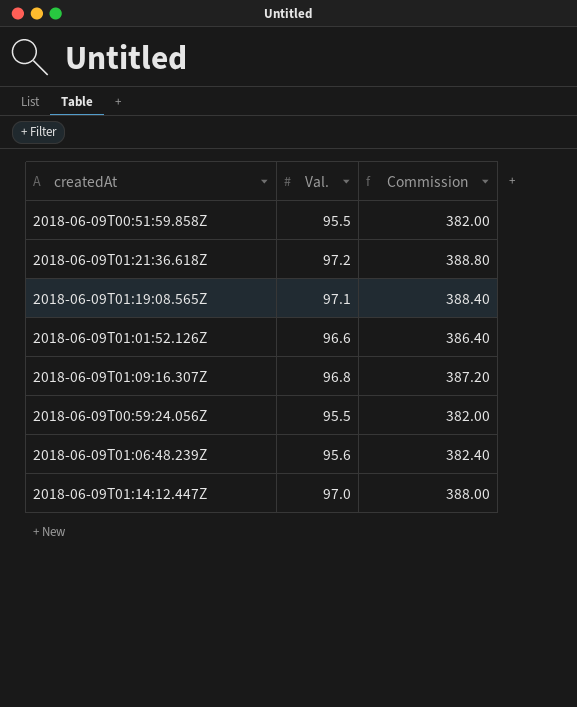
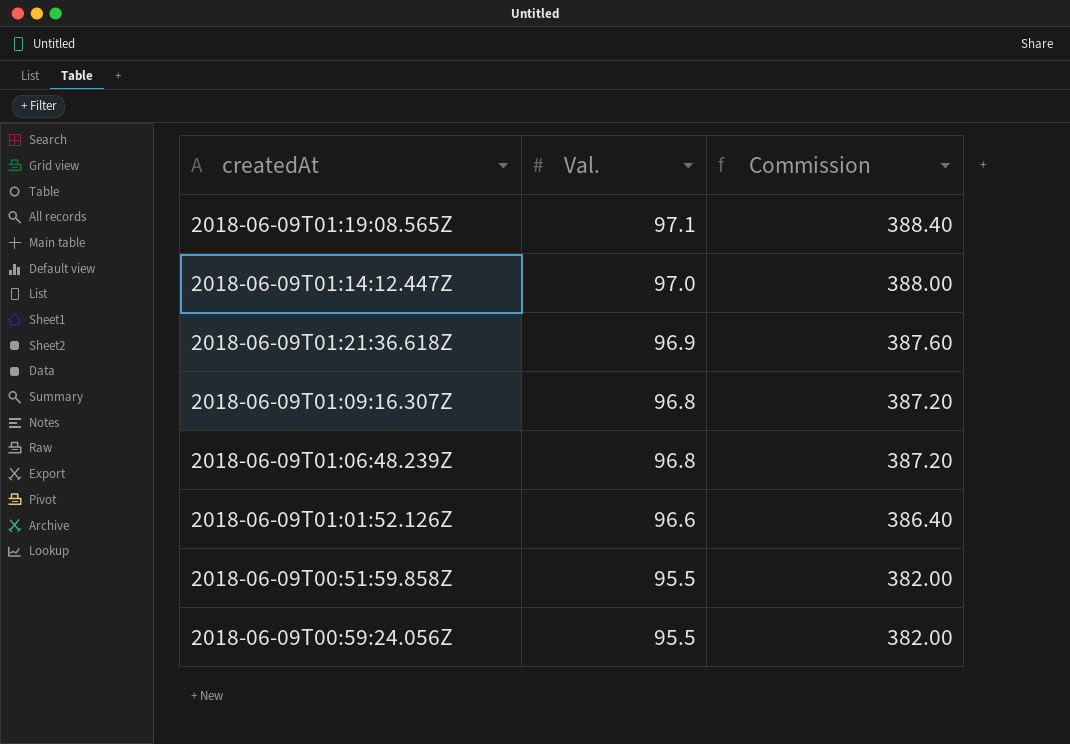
row order: none -> Val. descending
2018-06-09T01:21:36.618Z | Val.: 97.2 -> 96.9
2018-06-09T01:21:36.618Z | Commission: 388.80 -> 387.60
2018-06-09T01:06:48.239Z | Val.: 95.6 -> 96.8
2018-06-09T01:06:48.239Z | Commission: 382.40 -> 387.20

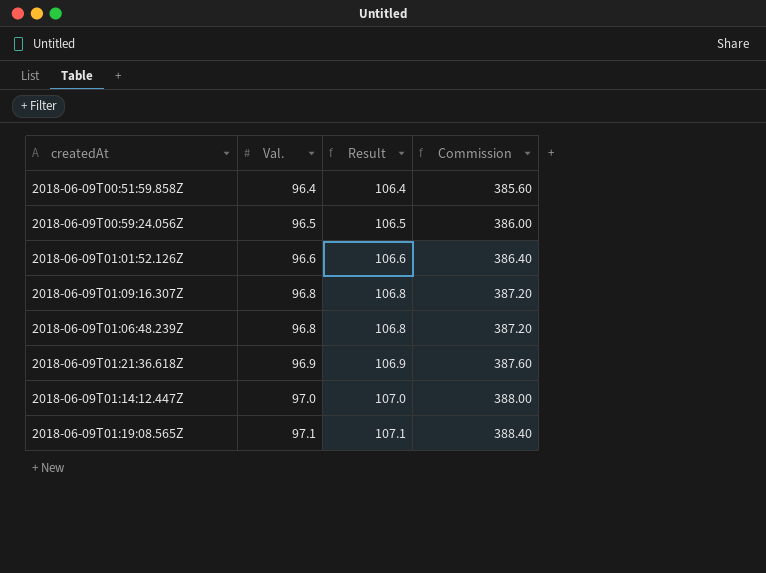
row order: Val. descending -> Val. ascending
column Result | formula: none -> [Val.] + 10
2018-06-09T00:51:59.858Z | Val.: 95.5 -> 96.4
2018-06-09T00:51:59.858Z | Commission: 382.00 -> 385.60
2018-06-09T00:59:24.056Z | Val.: 95.5 -> 96.5
2018-06-09T00:59:24.056Z | Commission: 382.00 -> 386.00

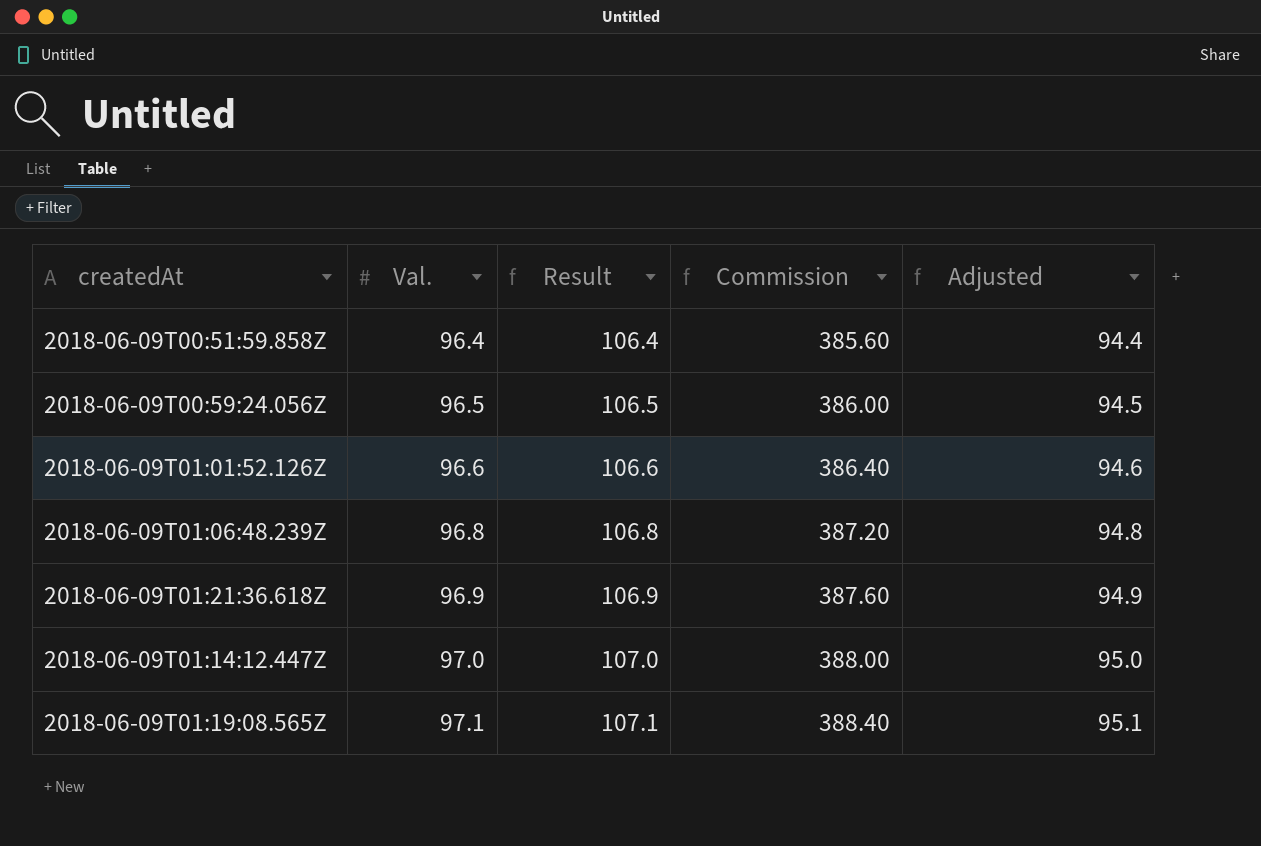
column Adjusted | formula: none -> [Val.] - 2
row 2018-06-09T01:09:16.307Z: 96.8 | 106.8 | 387.20 -> none

